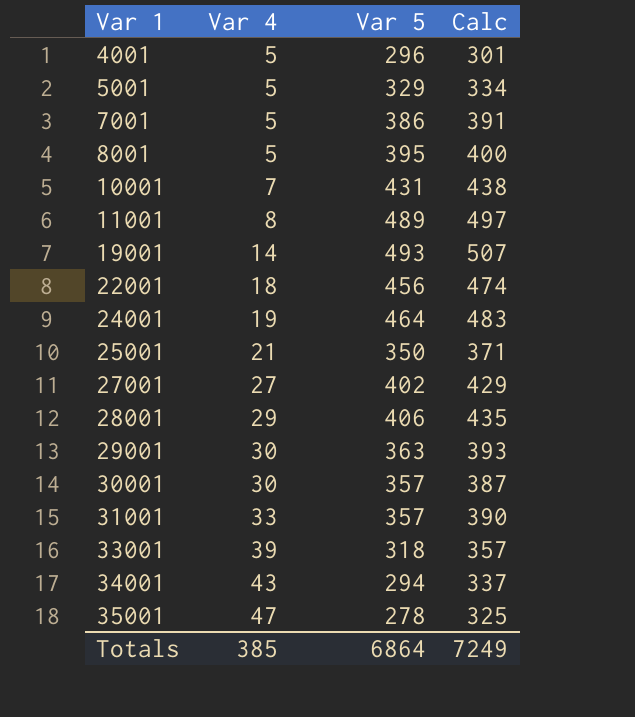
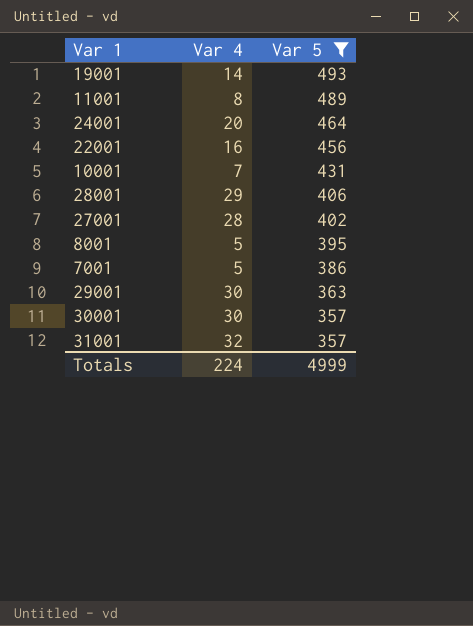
filter: none -> Var 5 >= 357
row order: Var 1 ascending -> Var 5 descending
column Calc | formula: [Var 4] + [Var 5] -> none
24001 | Var 4: 19 -> 20
22001 | Var 4: 18 -> 16
27001 | Var 4: 27 -> 28
31001 | Var 4: 33 -> 32
Totals | Var 4: 385 -> 224
Totals | Var 5: 6864 -> 4999

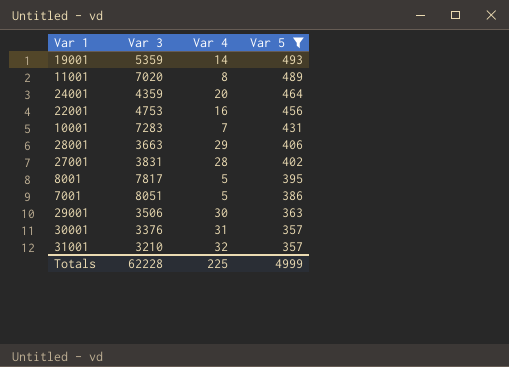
column Var 3 | position: none -> 2
30001 | Var 4: 30 -> 31
Totals | Var 4: 224 -> 225

